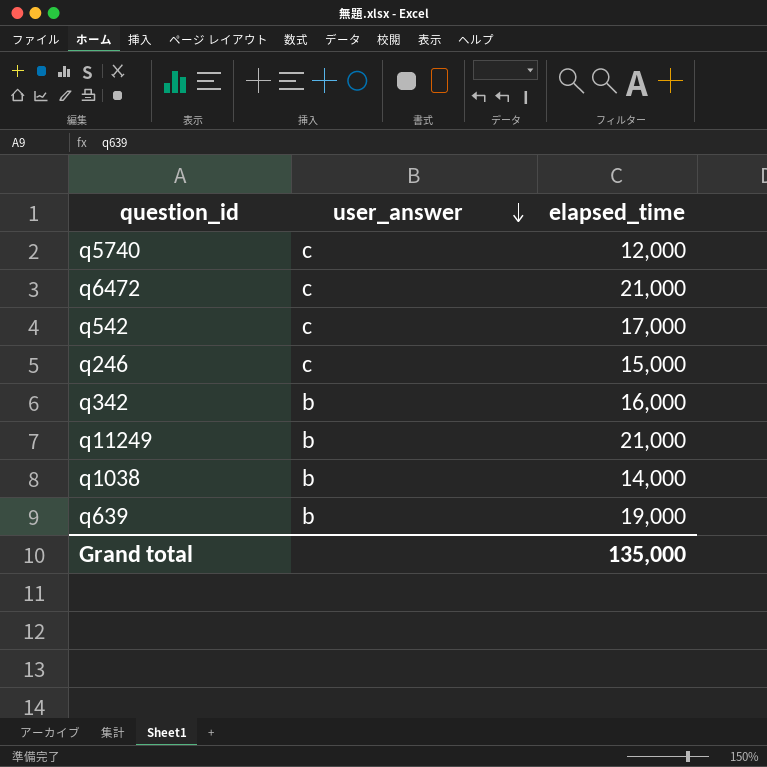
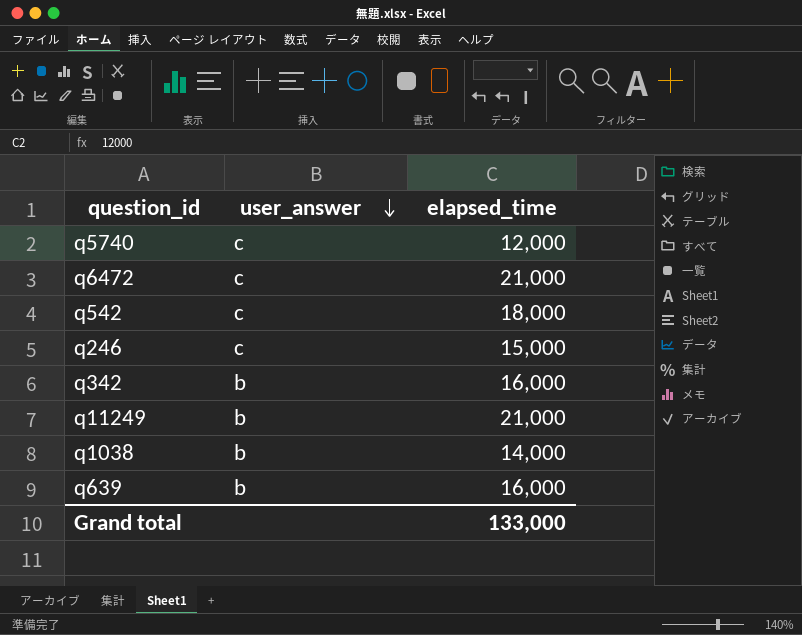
q542 | elapsed_time: 17,000 -> 18,000
q639 | elapsed_time: 19,000 -> 16,000
Grand total | elapsed_time: 135,000 -> 133,000

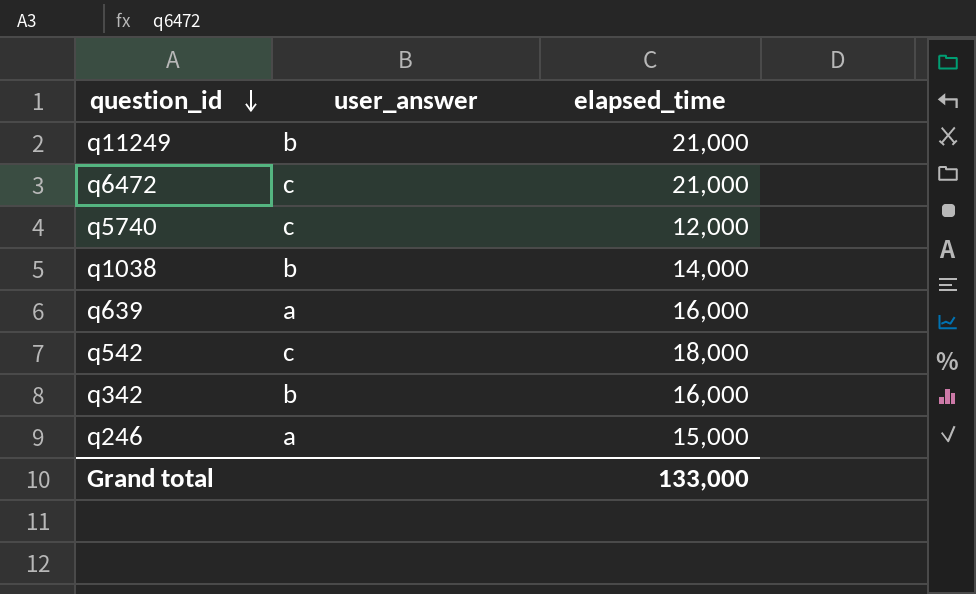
row order: user_answer descending -> question_id descending
q639 | user_answer: b -> a
q246 | user_answer: c -> a

